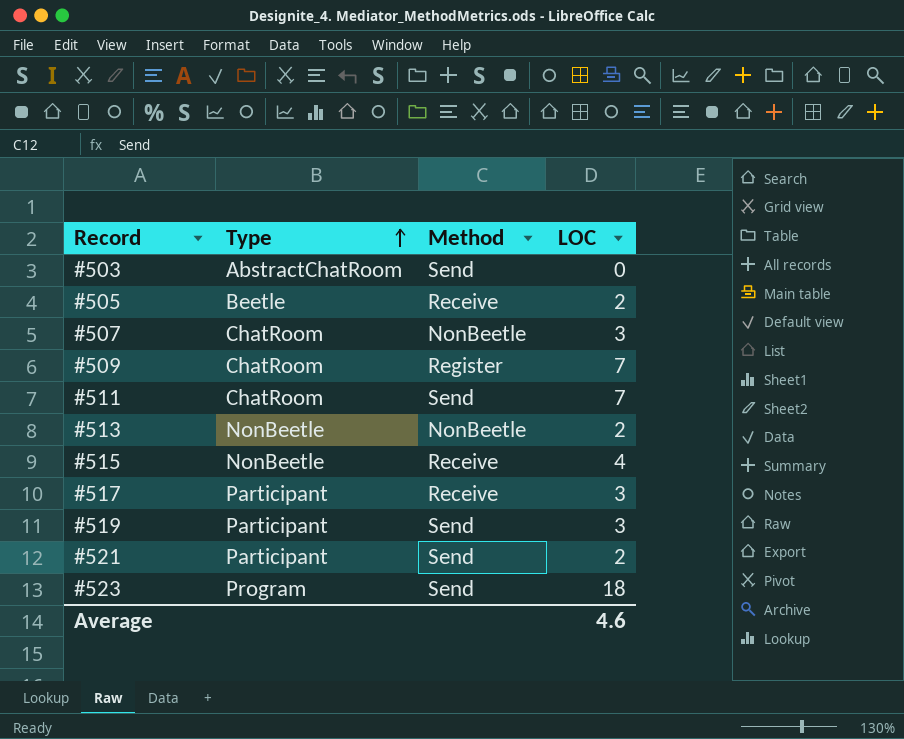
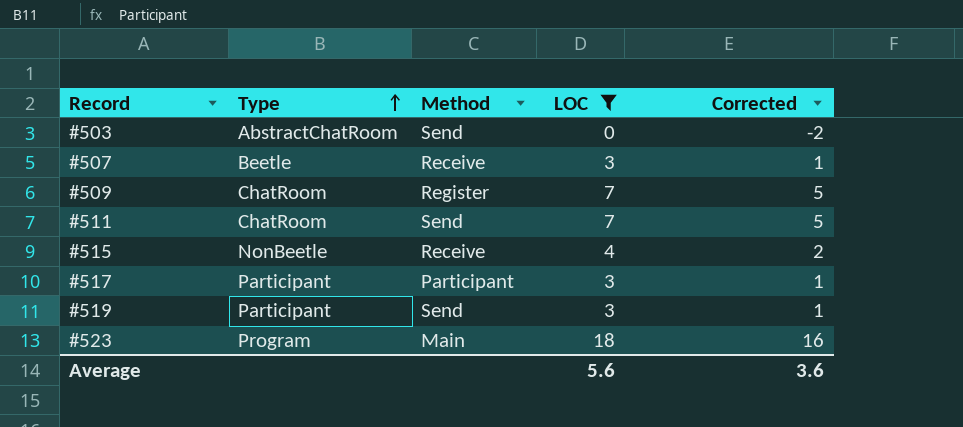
filter: none -> LOC != 2
column Corrected | formula: none -> [LOC] - 2
#507 | Type: ChatRoom -> Beetle
#507 | Method: NonBeetle -> Receive
#517 | Method: Receive -> Participant
#523 | Method: Send -> Main
Average | LOC: 4.6 -> 5.6

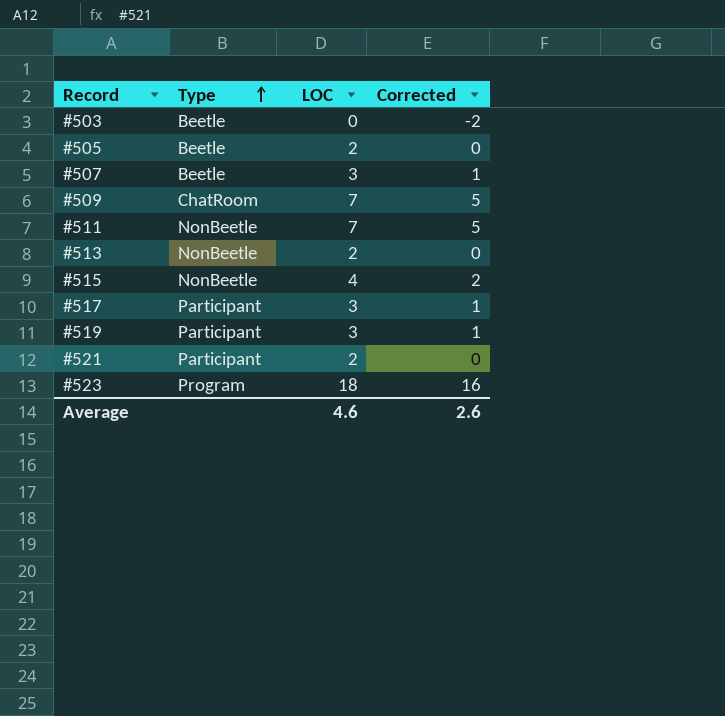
filter: LOC != 2 -> none
column Method | position: 3 -> none
#503 | Type: AbstractChatRoom -> Beetle
#511 | Type: ChatRoom -> NonBeetle
Average | LOC: 5.6 -> 4.6
Average | Corrected: 3.6 -> 2.6

